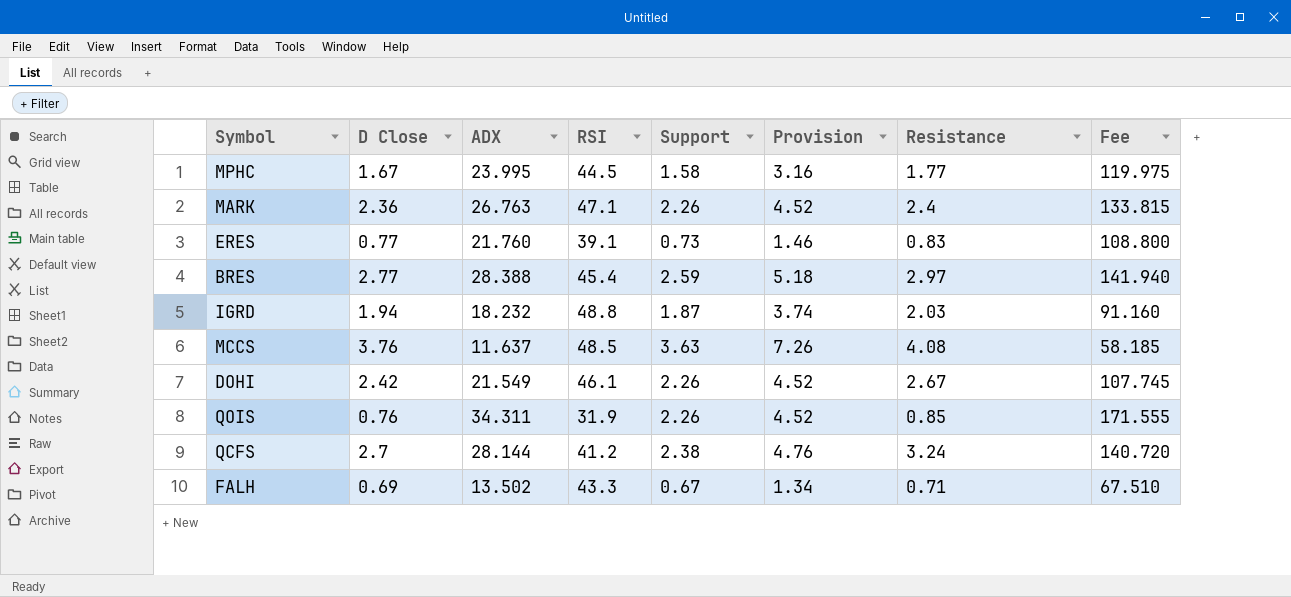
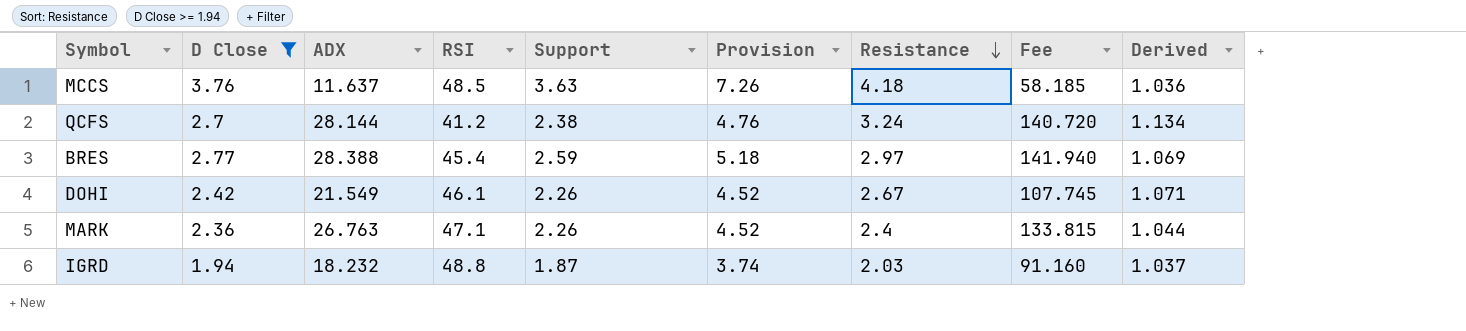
filter: none -> D Close >= 1.94
row order: none -> Resistance descending
column Derived | formula: none -> [D Close] / [Support]
MCCS | Resistance: 4.08 -> 4.18

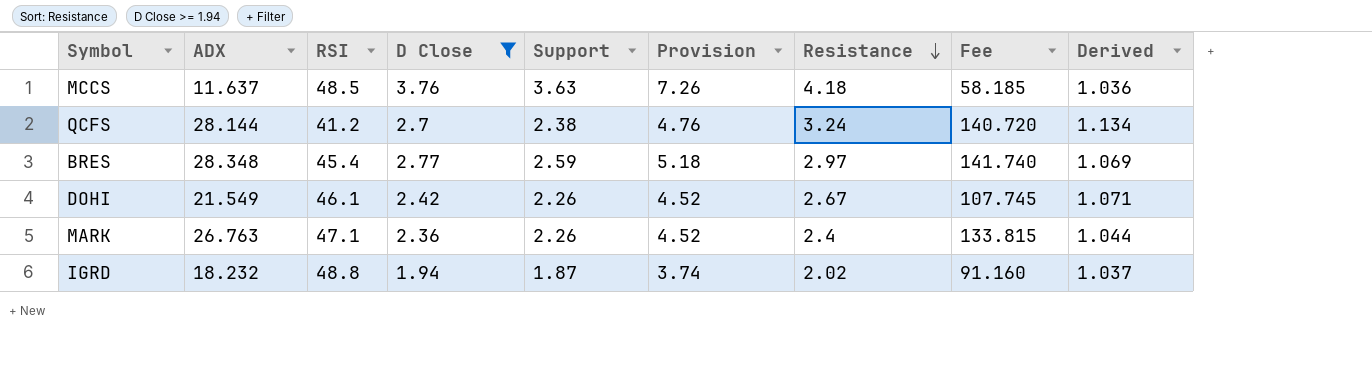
column D Close | position: 2 -> 4
BRES | ADX: 28.388 -> 28.348
BRES | Fee: 141.940 -> 141.740
IGRD | Resistance: 2.03 -> 2.02

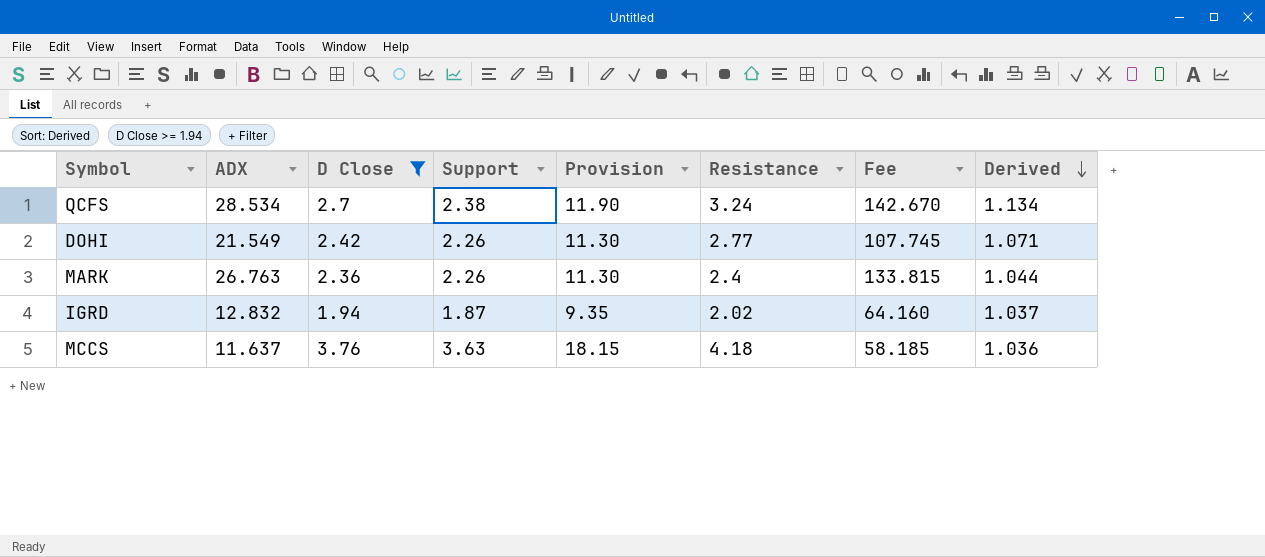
row order: Resistance descending -> Derived descending
column RSI | position: 3 -> none
column Provision | formula: [Support] * 2 -> [Support] * 5
row BRES: 28.348 | 45.4 | 2.77 | 2.59 | 5.18 | 2.97 | 141.740 | 1.069 -> none
QCFS | ADX: 28.144 -> 28.534
QCFS | Fee: 140.720 -> 142.670
DOHI | Resistance: 2.67 -> 2.77
IGRD | ADX: 18.232 -> 12.832
IGRD | Fee: 91.160 -> 64.160

